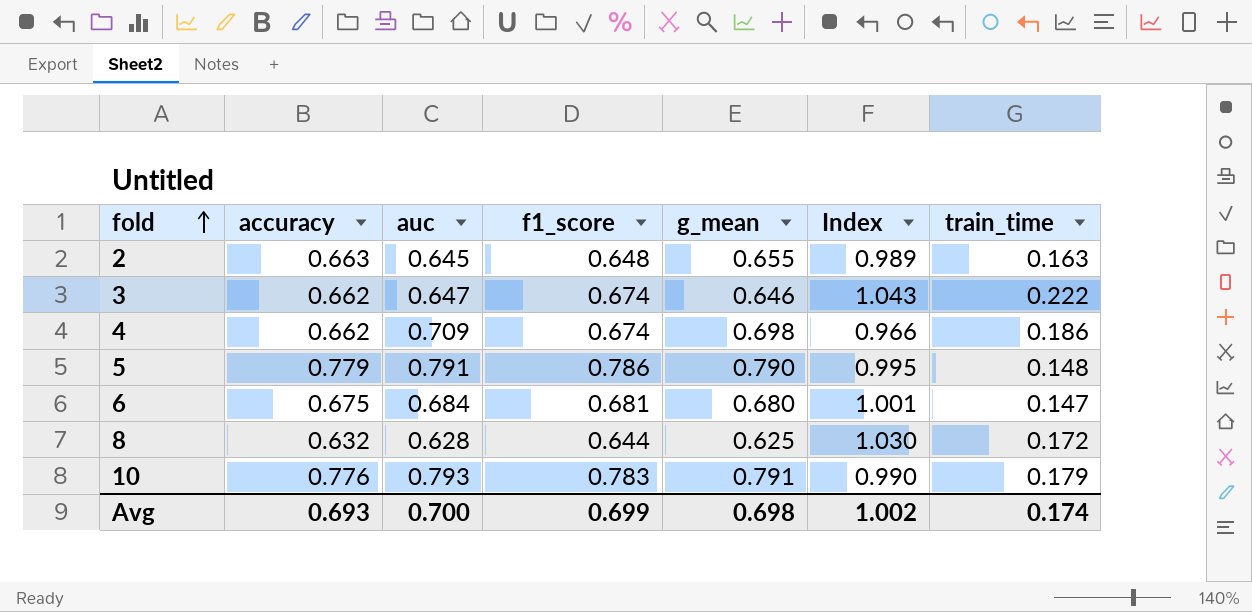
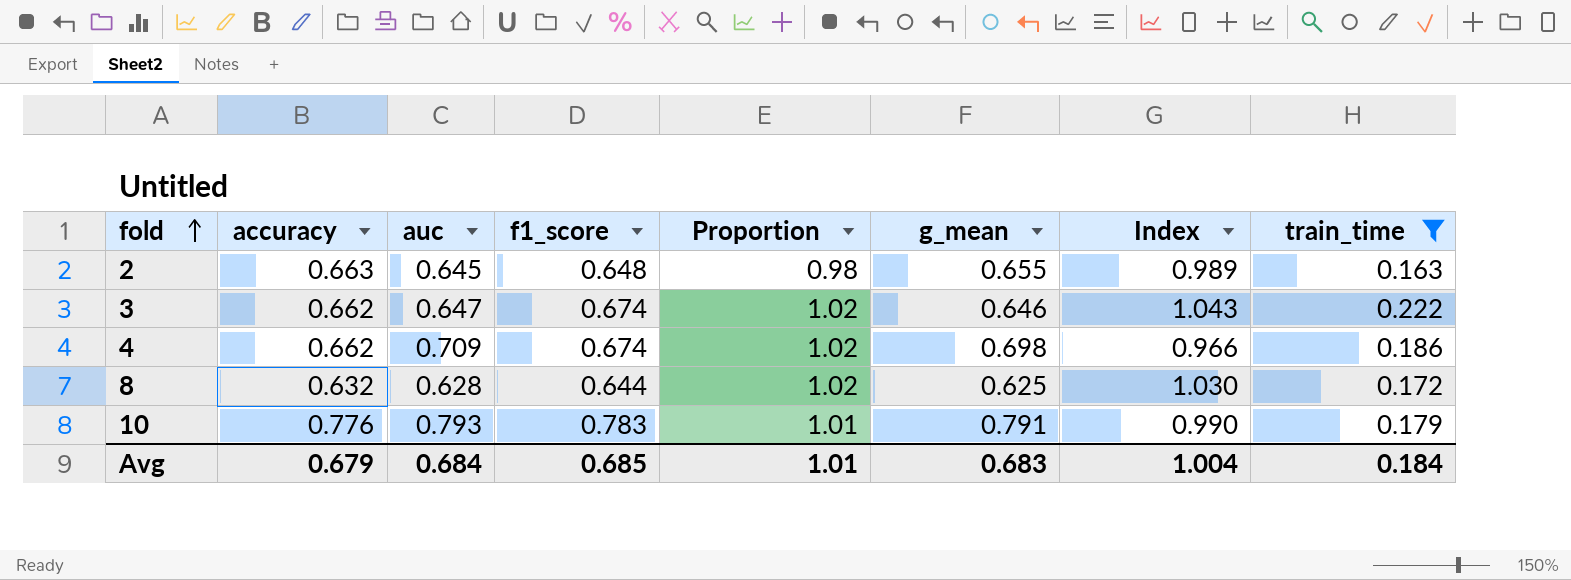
filter: none -> train_time >= 0.163
column Proportion | formula: none -> [f1_score] / [accuracy]
Avg | accuracy: 0.693 -> 0.679
Avg | auc: 0.700 -> 0.684
Avg | f1_score: 0.699 -> 0.685
Avg | g_mean: 0.698 -> 0.683
Avg | Index: 1.002 -> 1.004
Avg | train_time: 0.174 -> 0.184

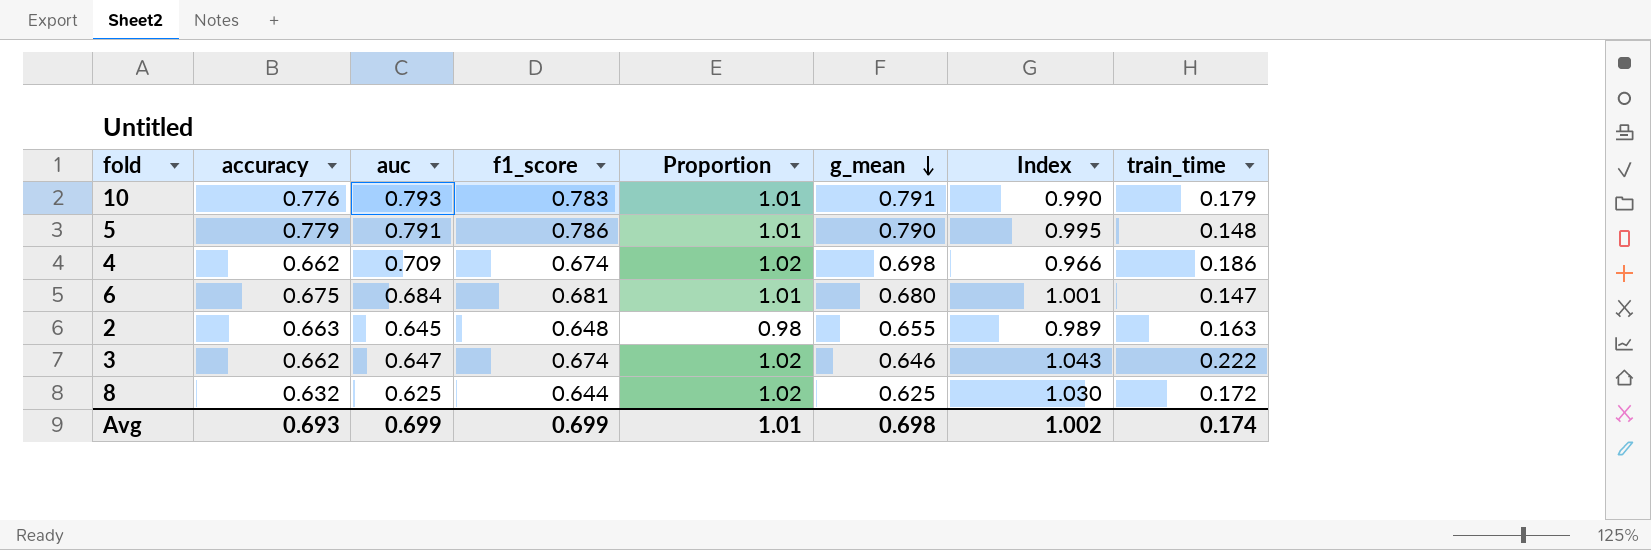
filter: train_time >= 0.163 -> none
row order: fold ascending -> g_mean descending
8 | auc: 0.628 -> 0.625
Avg | accuracy: 0.679 -> 0.693
Avg | auc: 0.684 -> 0.699
Avg | f1_score: 0.685 -> 0.699
Avg | g_mean: 0.683 -> 0.698
Avg | Index: 1.004 -> 1.002
Avg | train_time: 0.184 -> 0.174

